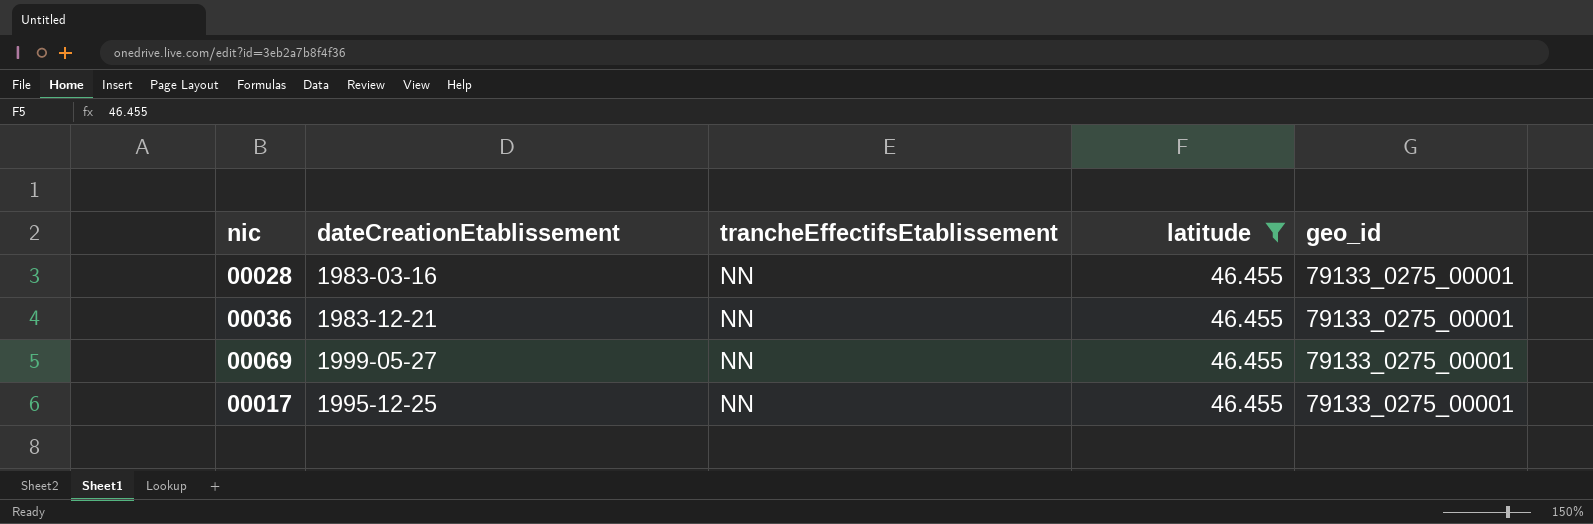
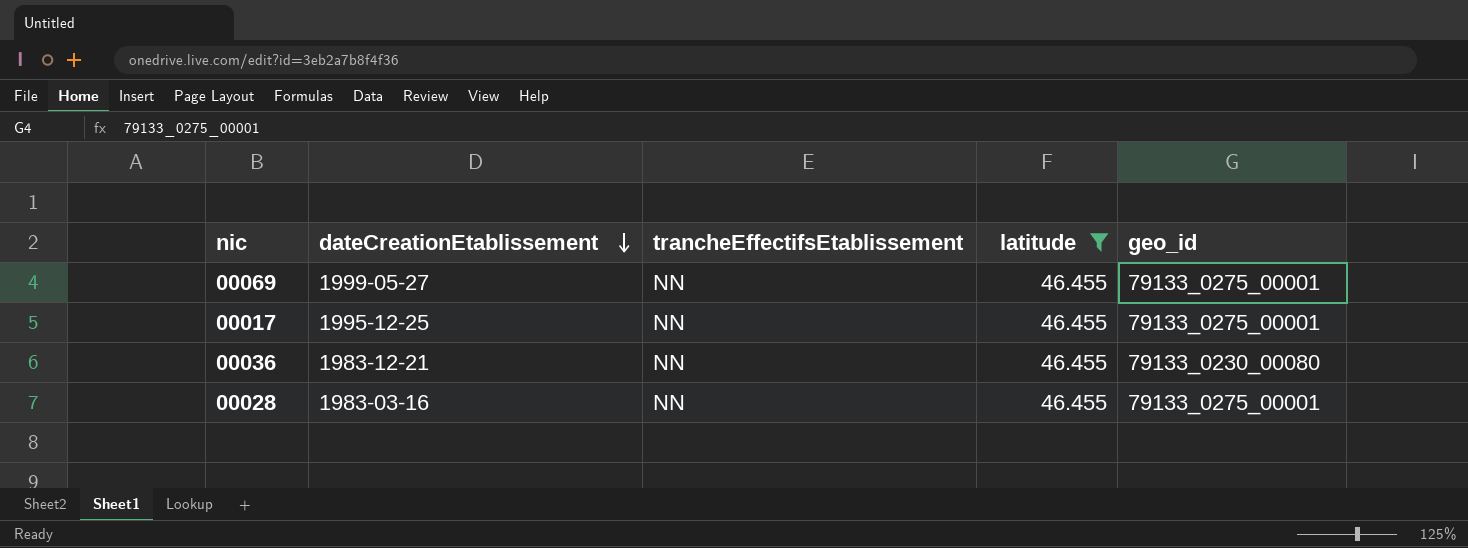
row order: none -> dateCreationEtablissement descending
00036 | geo_id: 79133_0275_00001 -> 79133_0230_00080

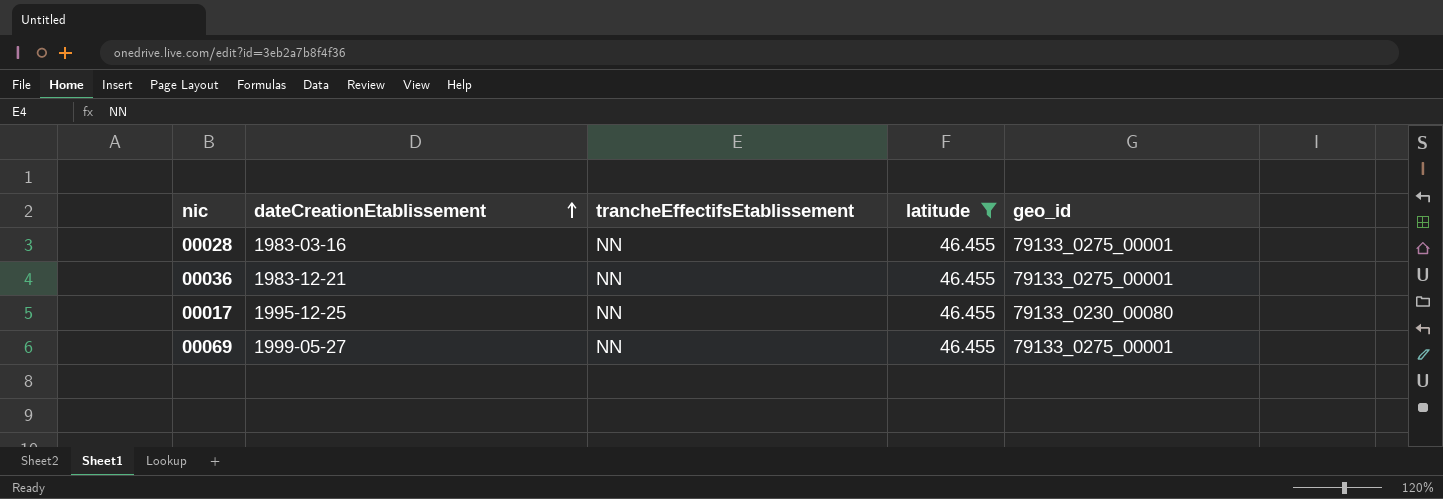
row order: dateCreationEtablissement descending -> dateCreationEtablissement ascending
00036 | geo_id: 79133_0230_00080 -> 79133_0275_00001
00017 | geo_id: 79133_0275_00001 -> 79133_0230_00080

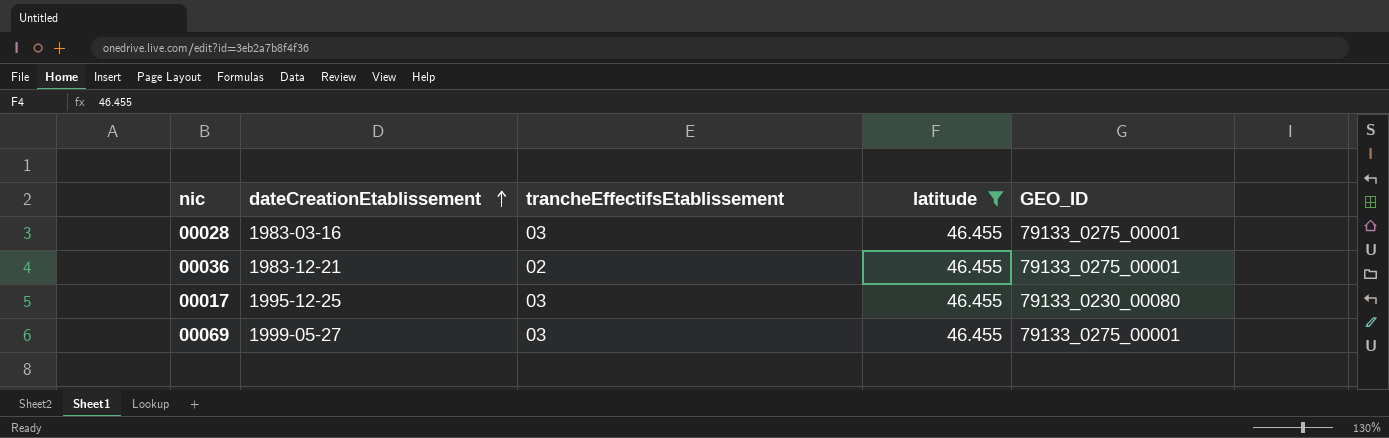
column name: geo_id -> GEO_ID
00028 | trancheEffectifsEtablissement: NN -> 03
00036 | trancheEffectifsEtablissement: NN -> 02
00017 | trancheEffectifsEtablissement: NN -> 03
00069 | trancheEffectifsEtablissement: NN -> 03

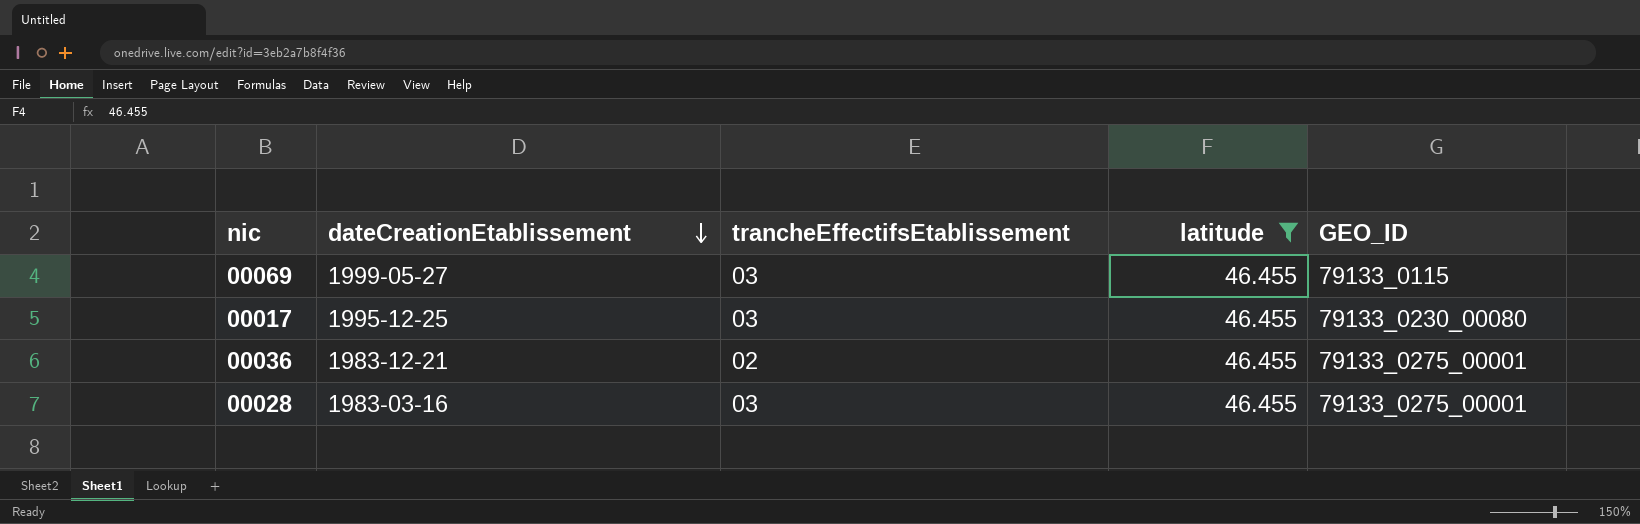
row order: dateCreationEtablissement ascending -> dateCreationEtablissement descending
00069 | GEO_ID: 79133_0275_00001 -> 79133_0115

